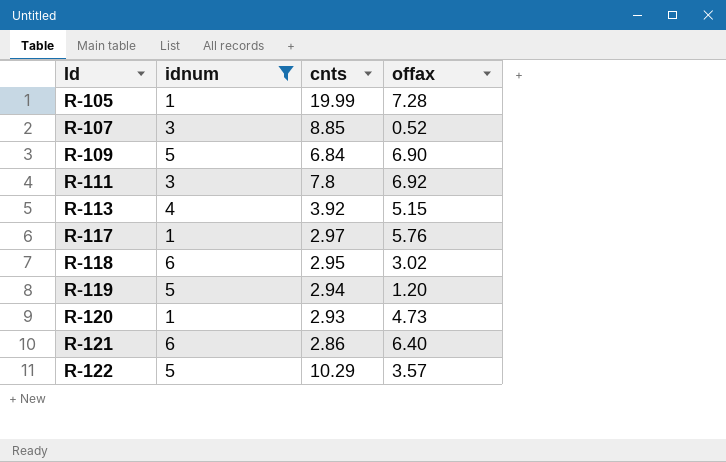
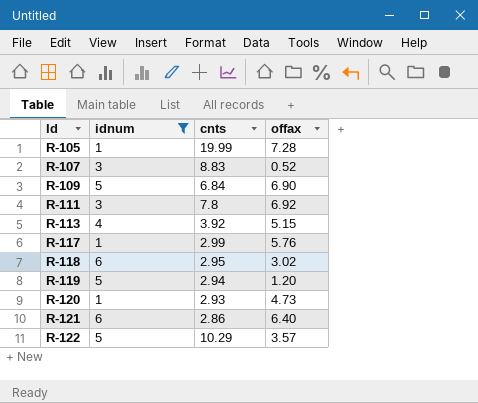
R-107 | cnts: 8.85 -> 8.83
R-117 | cnts: 2.97 -> 2.99

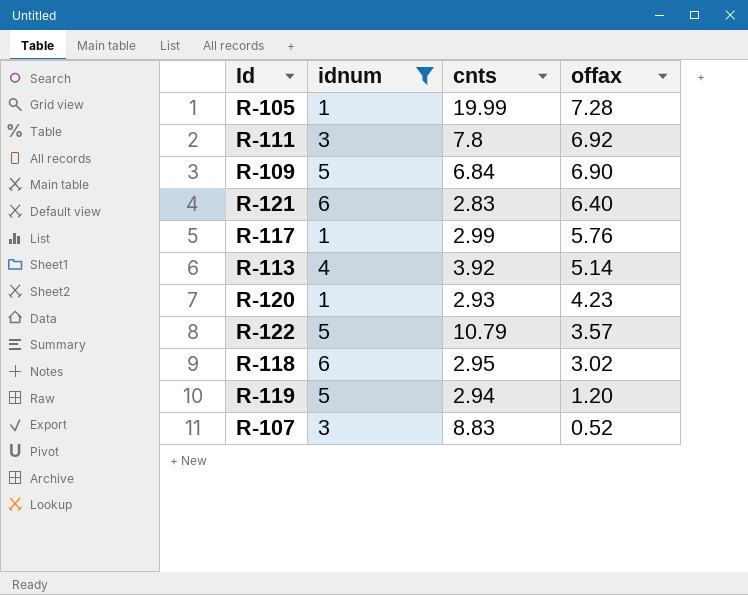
row order: Id ascending -> offax descending
R-121 | cnts: 2.86 -> 2.83
R-113 | offax: 5.15 -> 5.14
R-120 | offax: 4.73 -> 4.23
R-122 | cnts: 10.29 -> 10.79

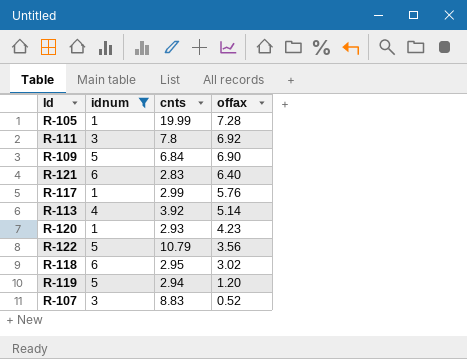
R-122 | offax: 3.57 -> 3.56

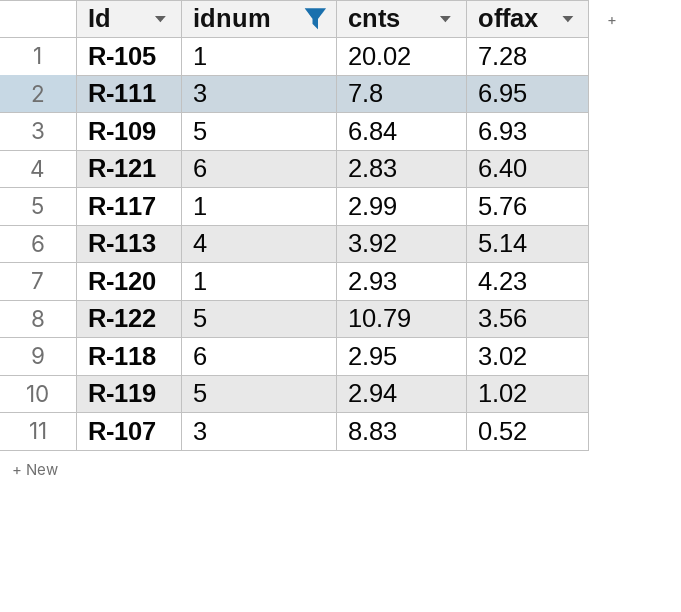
R-105 | cnts: 19.99 -> 20.02
R-111 | offax: 6.92 -> 6.95
R-109 | offax: 6.90 -> 6.93
R-119 | offax: 1.20 -> 1.02

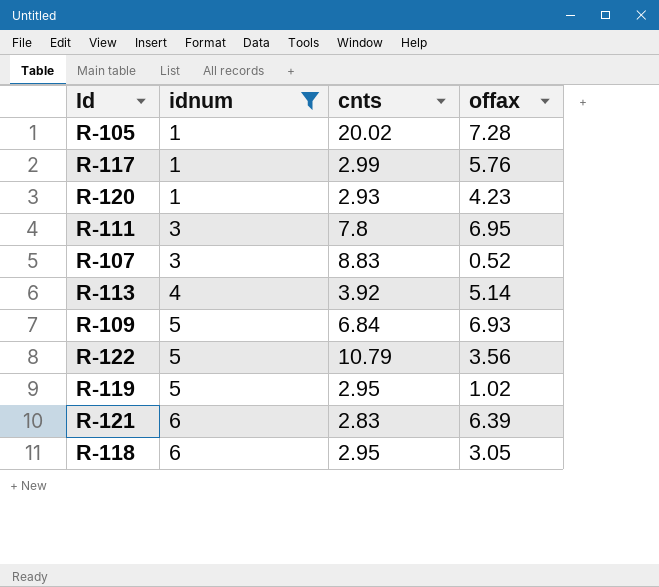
row order: offax descending -> idnum ascending
R-119 | cnts: 2.94 -> 2.95
R-121 | offax: 6.40 -> 6.39
R-118 | offax: 3.02 -> 3.05

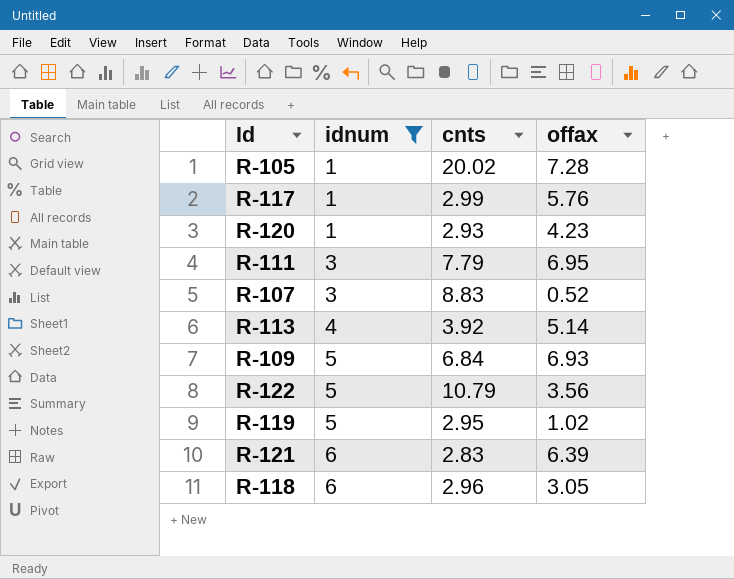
R-111 | cnts: 7.8 -> 7.79
R-118 | cnts: 2.95 -> 2.96

